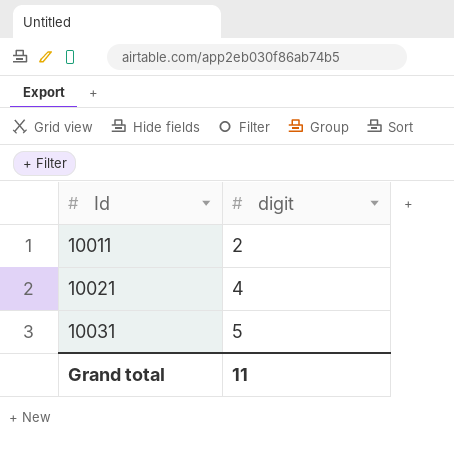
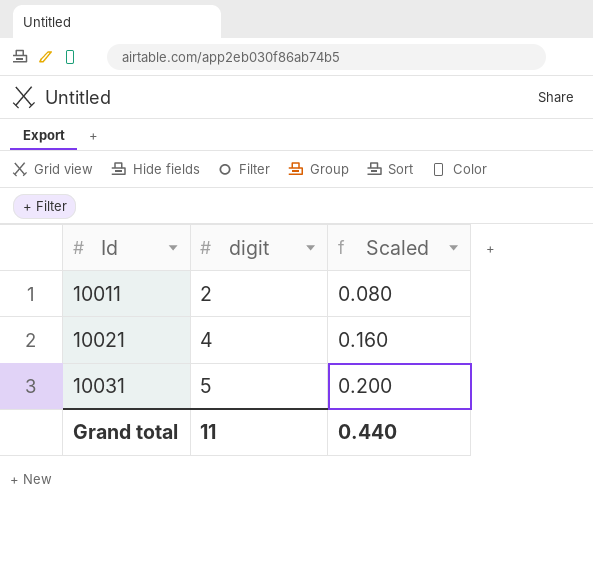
column Scaled | formula: none -> [digit] * 0.04

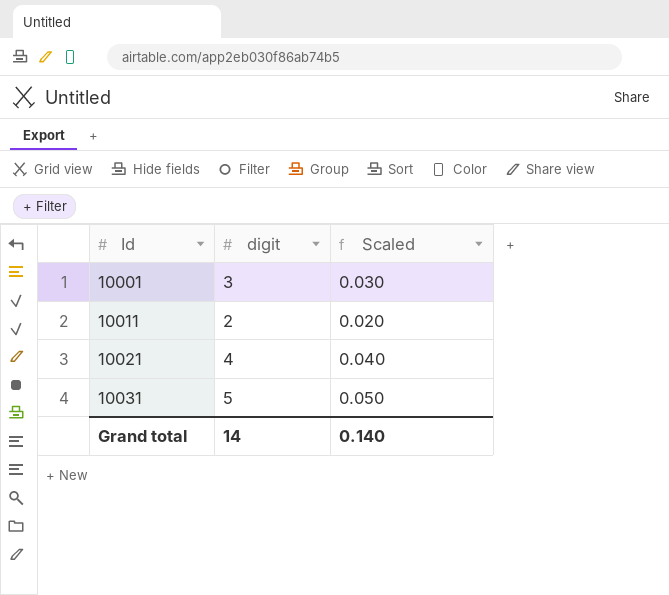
column Scaled | formula: [digit] * 0.04 -> [digit] * 0.01
row 10001: none -> 3 | 0.030
Grand total | digit: 11 -> 14
Grand total | Scaled: 0.440 -> 0.140

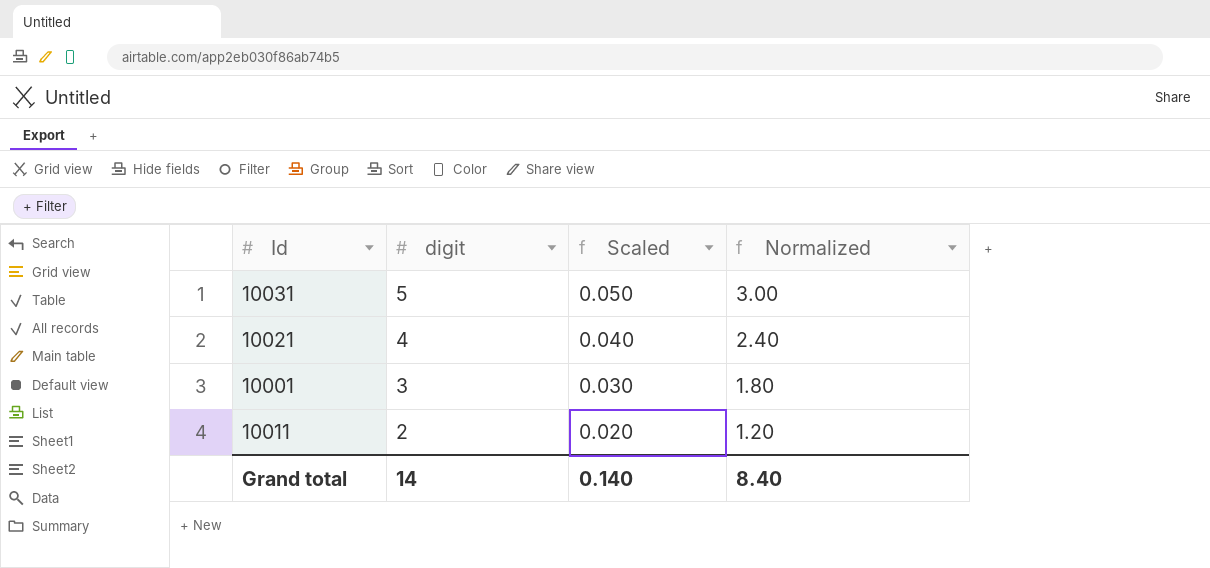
row order: Id ascending -> digit descending
column Normalized | formula: none -> [digit] * 0.6

